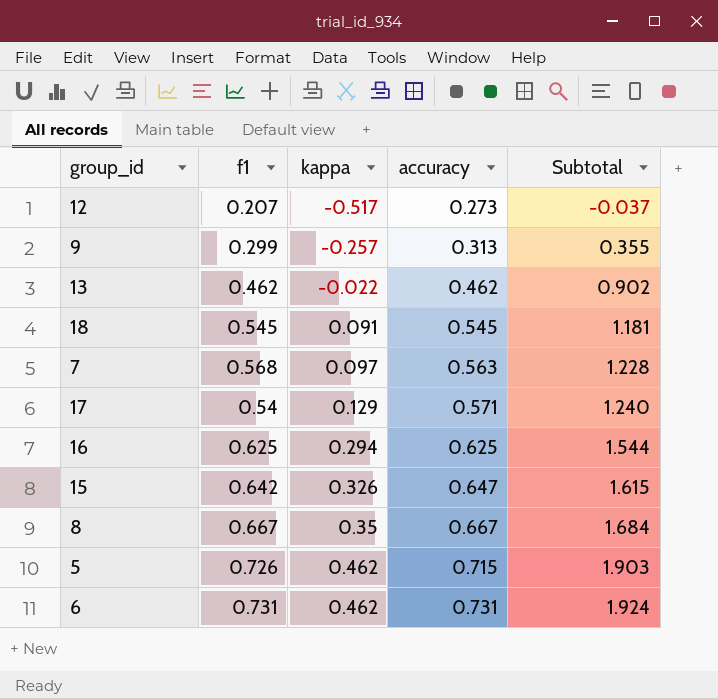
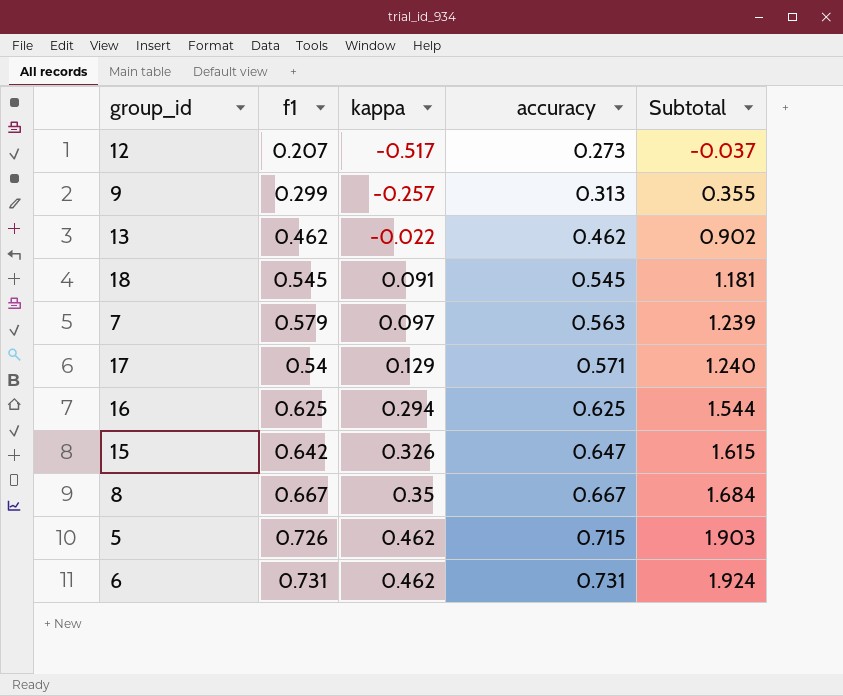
7 | f1: 0.568 -> 0.579
7 | Subtotal: 1.228 -> 1.239

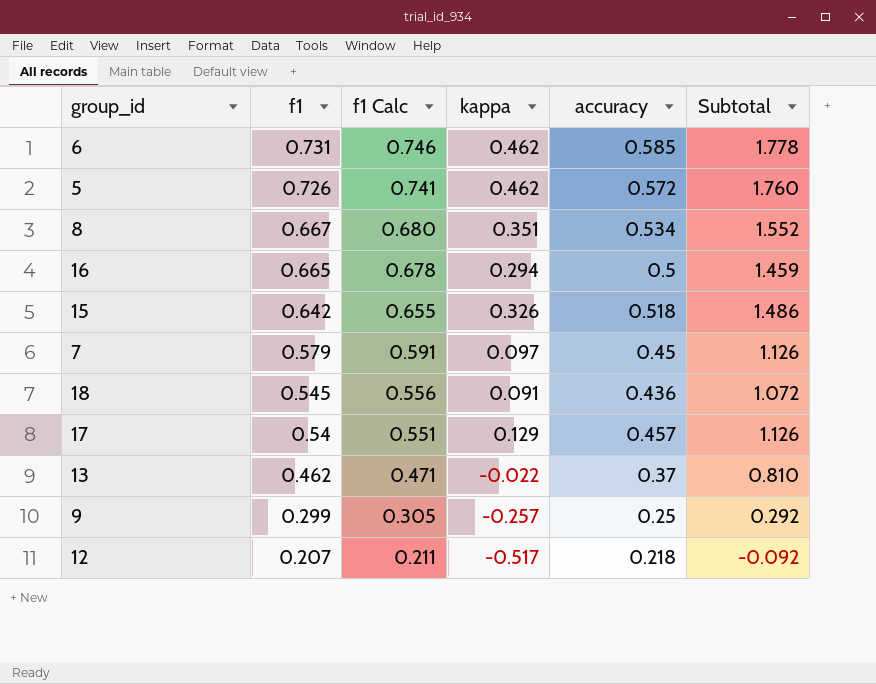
row order: kappa ascending -> f1 descending
column f1 Calc | formula: none -> [f1] * 1.02
6 | accuracy: 0.731 -> 0.585
6 | Subtotal: 1.924 -> 1.778
5 | accuracy: 0.715 -> 0.572
5 | Subtotal: 1.903 -> 1.760
8 | kappa: 0.35 -> 0.351
8 | accuracy: 0.667 -> 0.534
8 | Subtotal: 1.684 -> 1.552
16 | f1: 0.625 -> 0.665
16 | accuracy: 0.625 -> 0.5
16 | Subtotal: 1.544 -> 1.459
15 | accuracy: 0.647 -> 0.518
15 | Subtotal: 1.615 -> 1.486
7 | accuracy: 0.563 -> 0.45
7 | Subtotal: 1.239 -> 1.126
18 | accuracy: 0.545 -> 0.436
18 | Subtotal: 1.181 -> 1.072
17 | accuracy: 0.571 -> 0.457
17 | Subtotal: 1.240 -> 1.126
13 | accuracy: 0.462 -> 0.37
13 | Subtotal: 0.902 -> 0.810
9 | accuracy: 0.313 -> 0.25
9 | Subtotal: 0.355 -> 0.292
12 | accuracy: 0.273 -> 0.218
12 | Subtotal: -0.037 -> -0.092

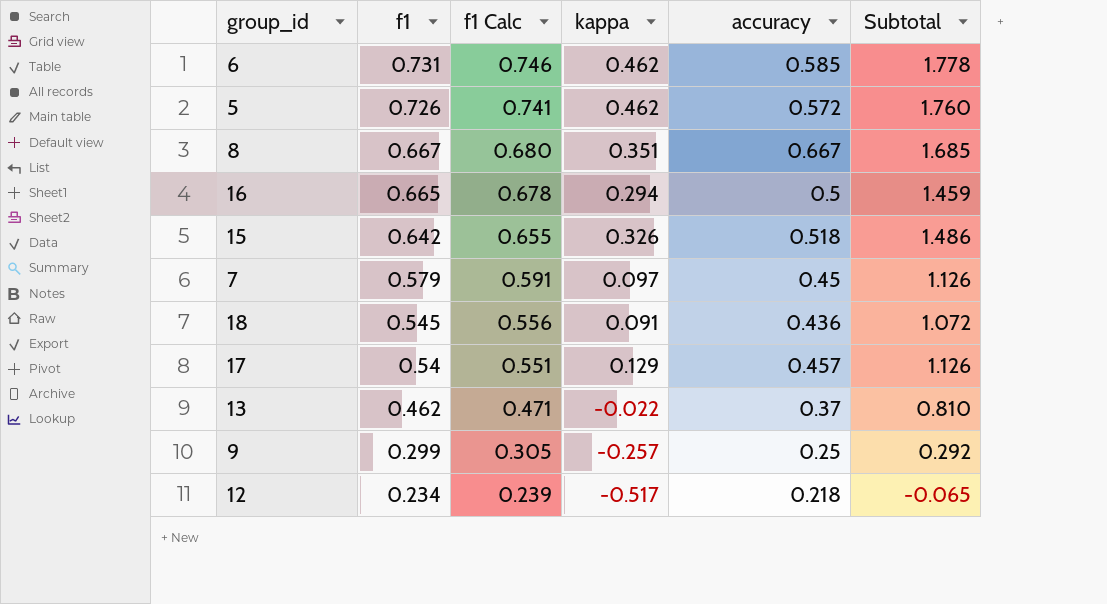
8 | accuracy: 0.534 -> 0.667
8 | Subtotal: 1.552 -> 1.685
12 | f1: 0.207 -> 0.234
12 | f1 Calc: 0.211 -> 0.239
12 | Subtotal: -0.092 -> -0.065

